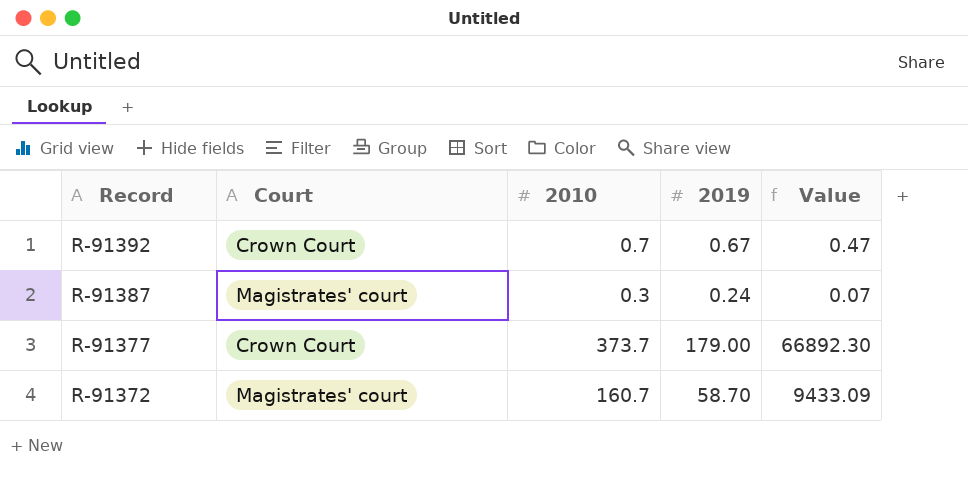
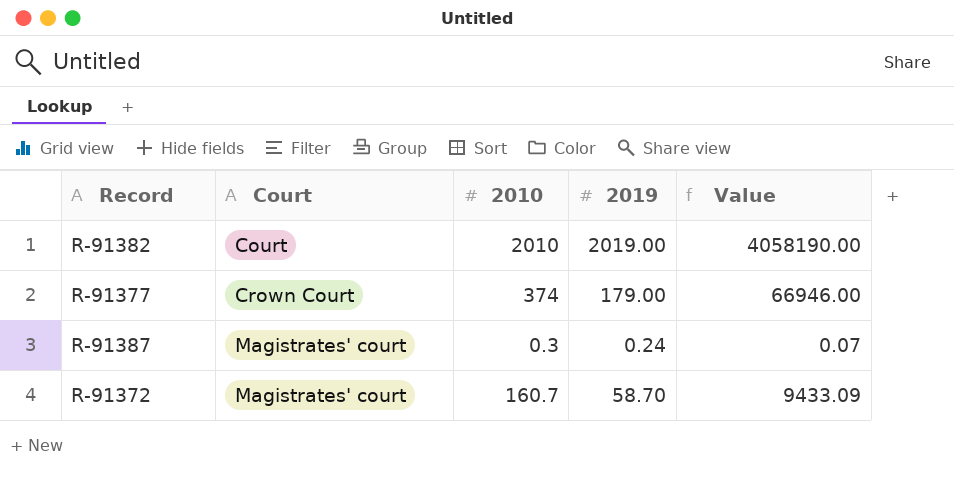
row order: Record descending -> Court ascending
row R-91392: Crown Court | 0.7 | 0.67 | 0.47 -> none
row R-91382: none -> Court | 2010 | 2019.00 | 4058190.00
R-91377 | 2010: 373.7 -> 374
R-91377 | Value: 66892.30 -> 66946.00

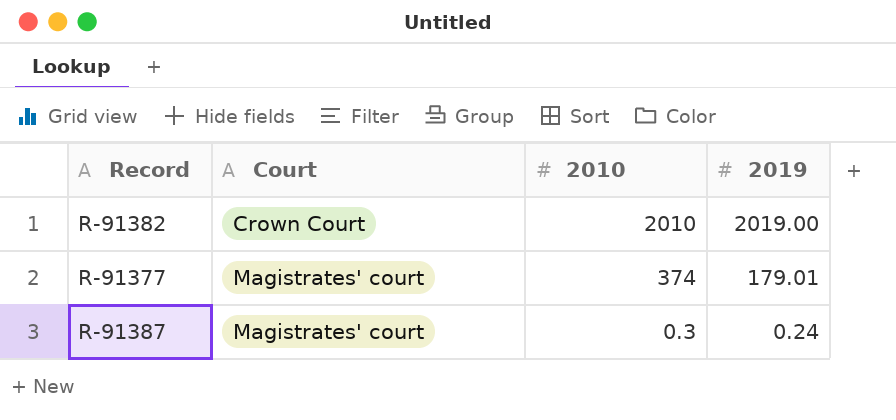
column Value | formula: [2010] * [2019] -> none
row R-91372: Magistrates' court | 160.7 | 58.70 | 9433.09 -> none
R-91382 | Court: Court -> Crown Court
R-91377 | Court: Crown Court -> Magistrates' court
R-91377 | 2019: 179.00 -> 179.01

